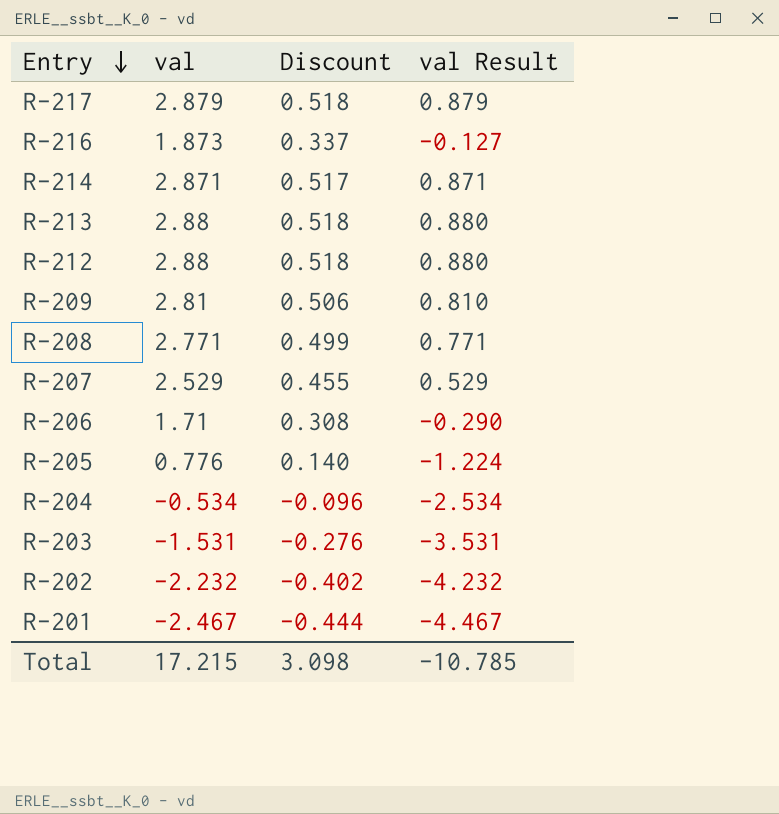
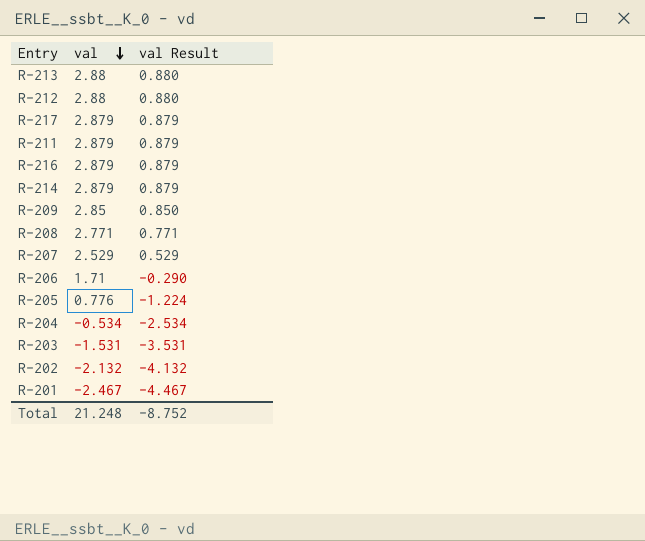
row order: Entry descending -> val descending
column Discount | formula: [val] * 0.18 -> none
row R-211: none -> 2.879 | 0.879
R-216 | val: 1.873 -> 2.879
R-216 | val Result: -0.127 -> 0.879
R-214 | val: 2.871 -> 2.879
R-214 | val Result: 0.871 -> 0.879
R-209 | val: 2.81 -> 2.85
R-209 | val Result: 0.810 -> 0.850
R-202 | val: -2.232 -> -2.132
R-202 | val Result: -4.232 -> -4.132
Total | val: 17.215 -> 21.248
Total | val Result: -10.785 -> -8.752

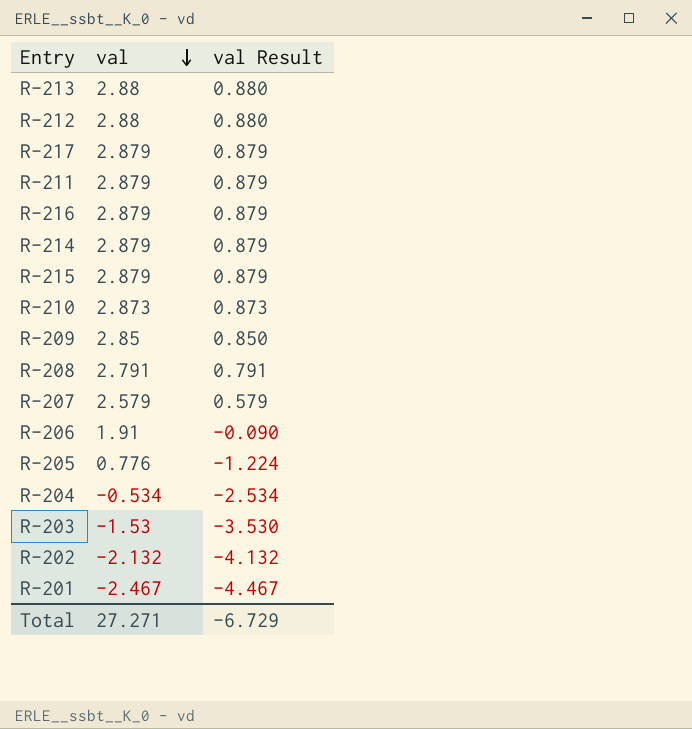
row R-215: none -> 2.879 | 0.879
row R-210: none -> 2.873 | 0.873
R-208 | val: 2.771 -> 2.791
R-208 | val Result: 0.771 -> 0.791
R-207 | val: 2.529 -> 2.579
R-207 | val Result: 0.529 -> 0.579
R-206 | val: 1.71 -> 1.91
R-206 | val Result: -0.290 -> -0.090
R-203 | val: -1.531 -> -1.53
R-203 | val Result: -3.531 -> -3.530
Total | val: 21.248 -> 27.271
Total | val Result: -8.752 -> -6.729

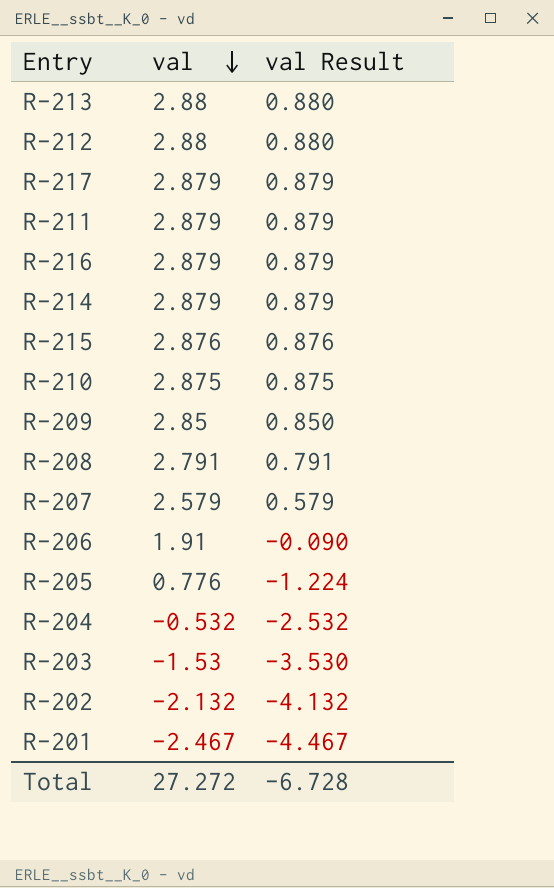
R-215 | val: 2.879 -> 2.876
R-215 | val Result: 0.879 -> 0.876
R-210 | val: 2.873 -> 2.875
R-210 | val Result: 0.873 -> 0.875
R-204 | val: -0.534 -> -0.532
R-204 | val Result: -2.534 -> -2.532
Total | val: 27.271 -> 27.272
Total | val Result: -6.729 -> -6.728

